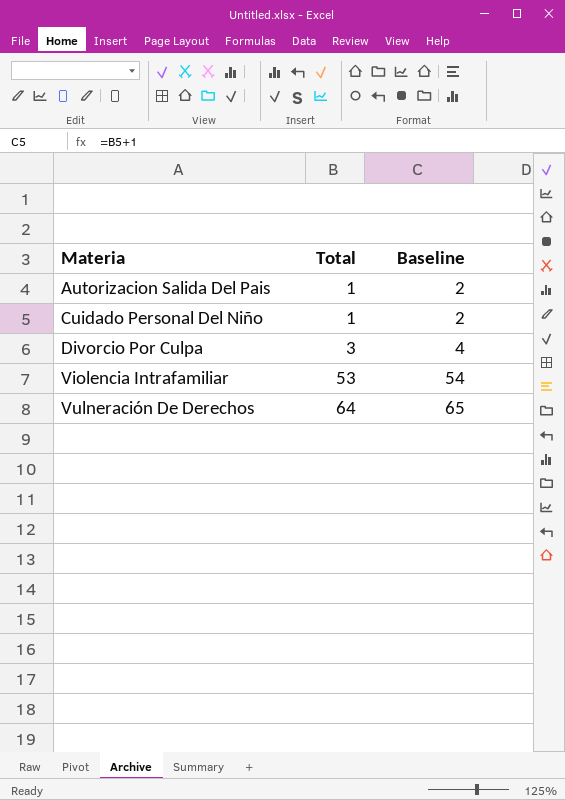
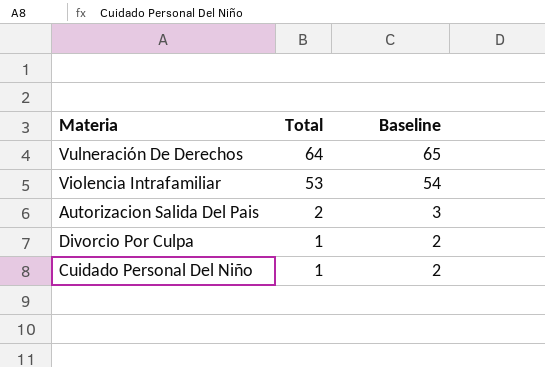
row order: Materia ascending -> Total descending
Autorizacion Salida Del Pais | Total: 1 -> 2
Autorizacion Salida Del Pais | Baseline: 2 -> 3
Divorcio Por Culpa | Total: 3 -> 1
Divorcio Por Culpa | Baseline: 4 -> 2

